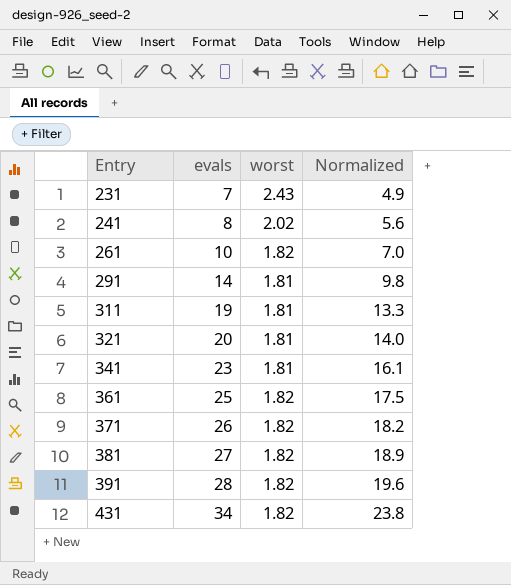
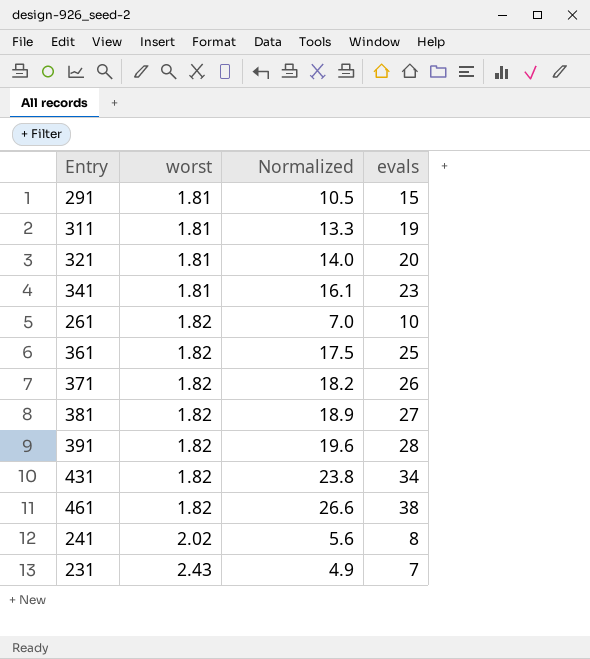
row order: Entry ascending -> worst ascending
column evals | position: 2 -> 4
291 | Normalized: 9.8 -> 10.5
291 | evals: 14 -> 15
row 461: none -> 1.82 | 26.6 | 38

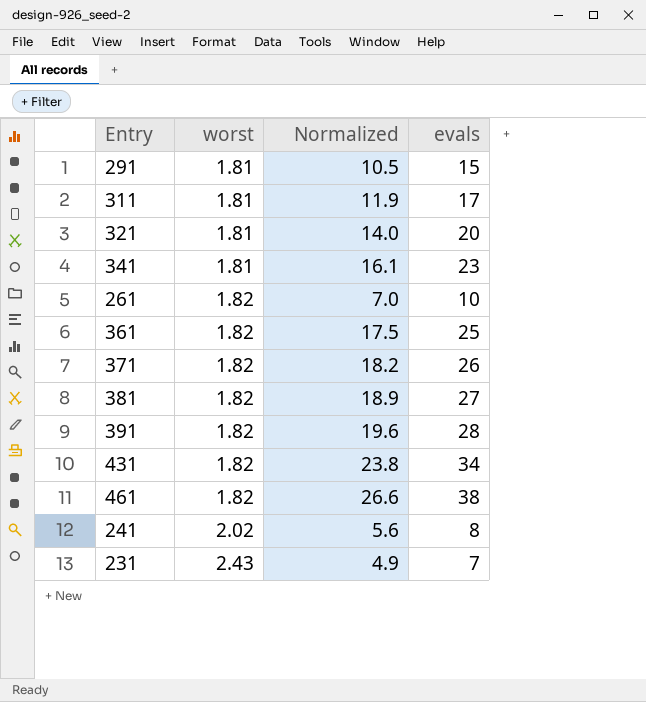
311 | Normalized: 13.3 -> 11.9
311 | evals: 19 -> 17

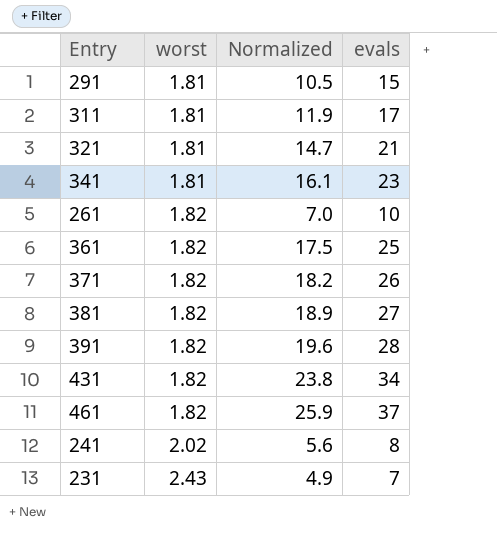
321 | Normalized: 14.0 -> 14.7
321 | evals: 20 -> 21
461 | Normalized: 26.6 -> 25.9
461 | evals: 38 -> 37

